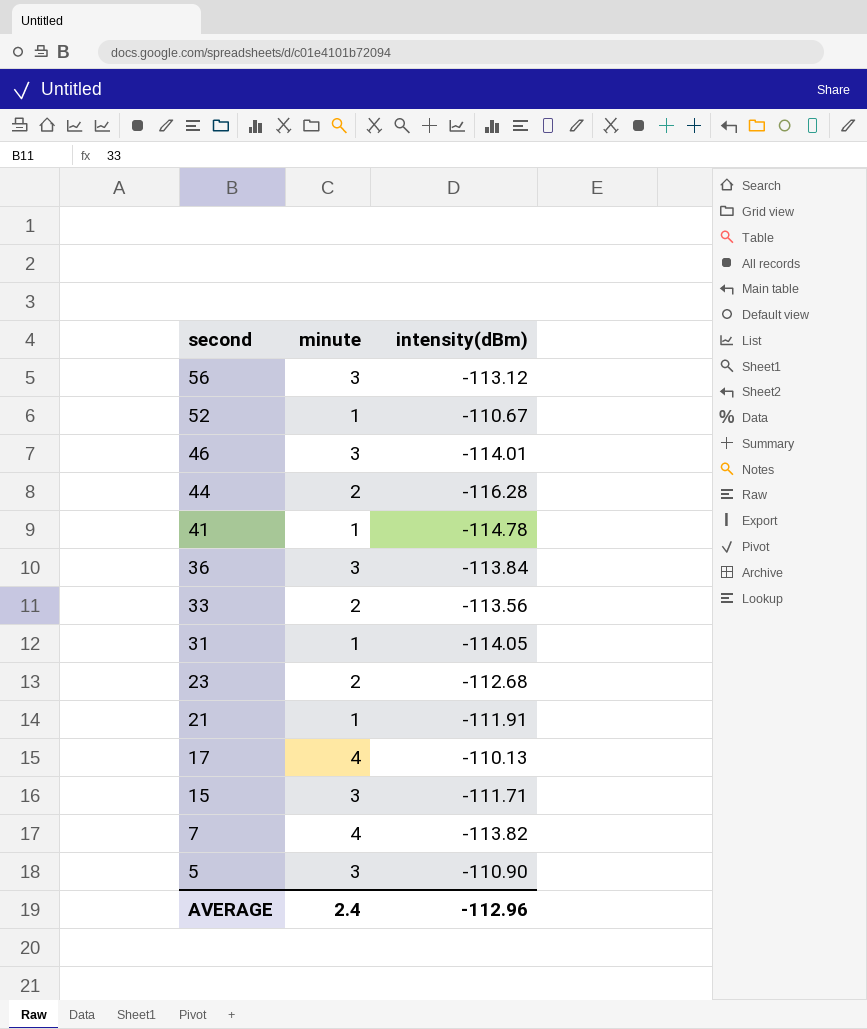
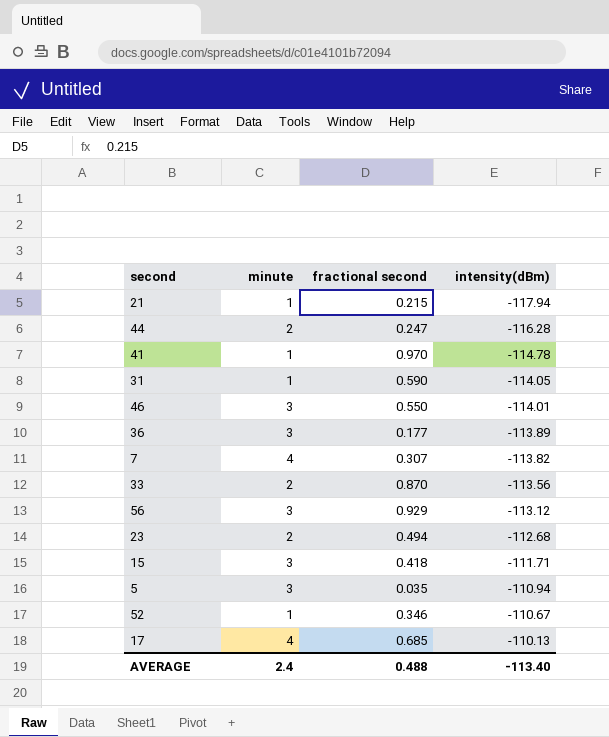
row order: second descending -> intensity(dBm) ascending
column fractional second | position: none -> 3
21 | intensity(dBm): -111.91 -> -117.94
36 | intensity(dBm): -113.84 -> -113.89
5 | intensity(dBm): -110.90 -> -110.94
AVERAGE | intensity(dBm): -112.96 -> -113.40

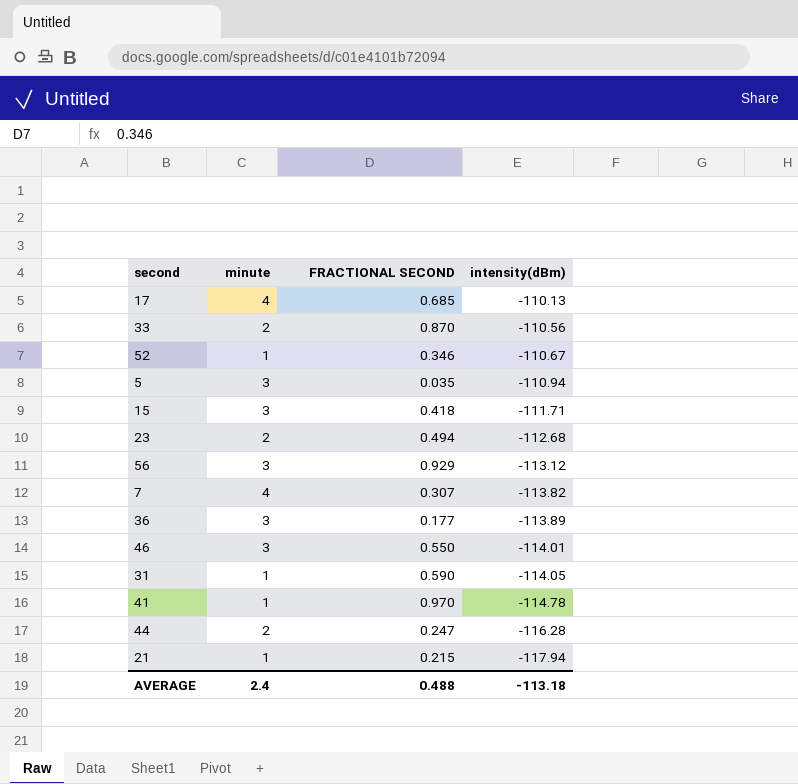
row order: intensity(dBm) ascending -> intensity(dBm) descending
column name: fractional second -> FRACTIONAL SECOND
33 | intensity(dBm): -113.56 -> -110.56
AVERAGE | intensity(dBm): -113.40 -> -113.18

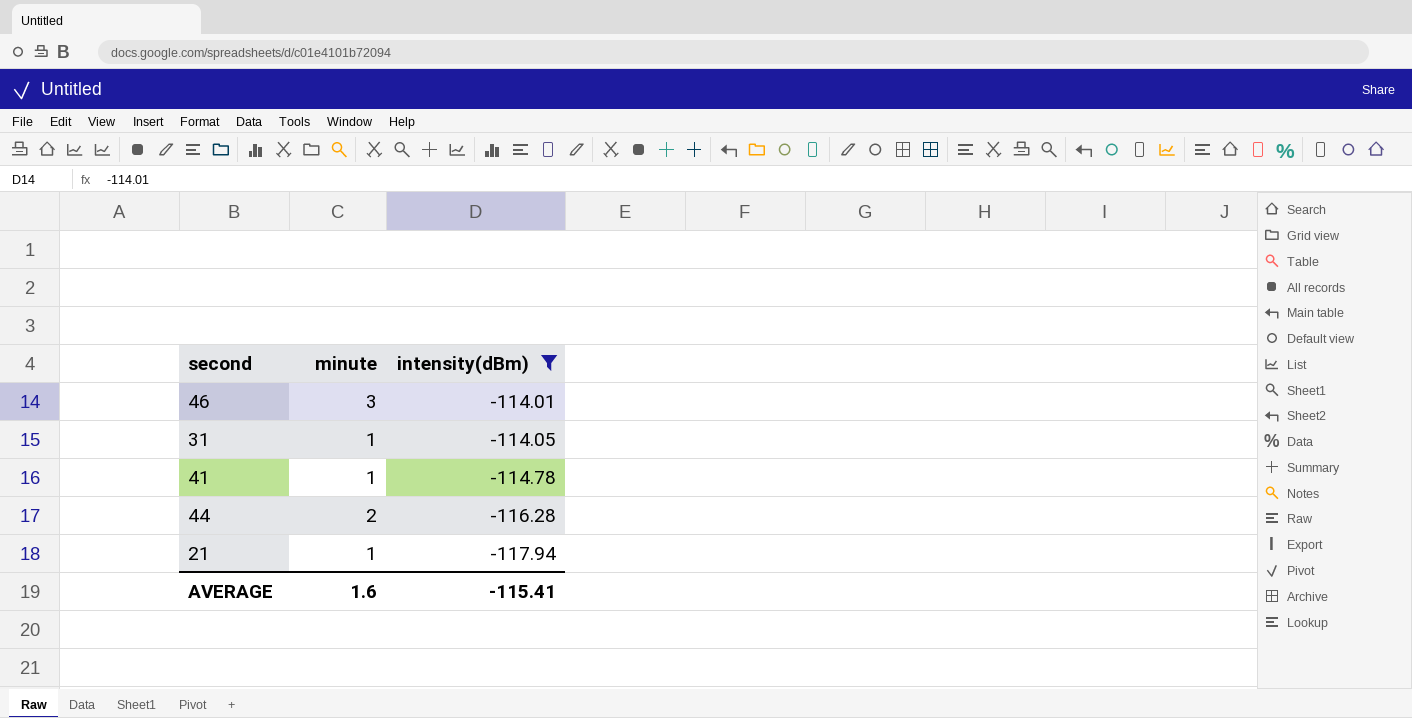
filter: none -> intensity(dBm) <= -114.01
column FRACTIONAL SECOND | position: 3 -> none
AVERAGE | minute: 2.4 -> 1.6
AVERAGE | intensity(dBm): -113.18 -> -115.41

